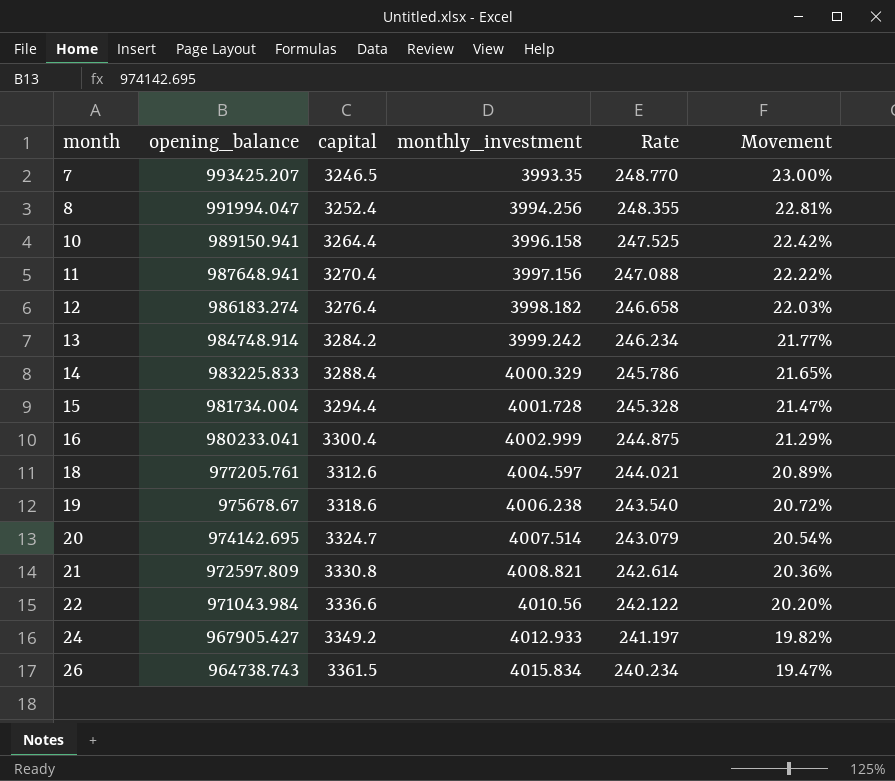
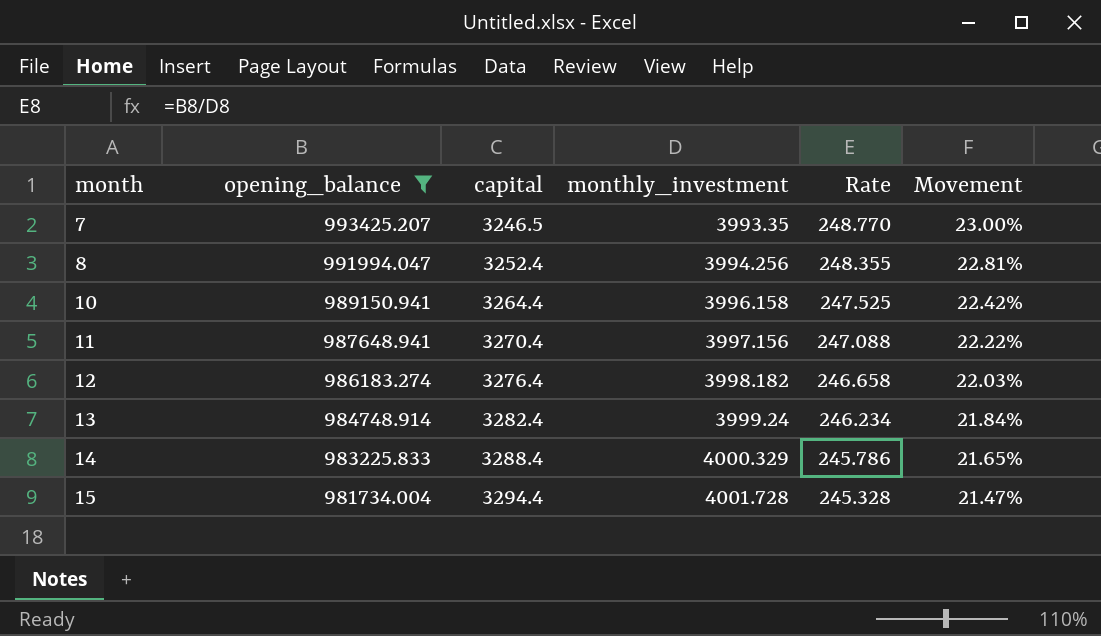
filter: none -> opening_balance >= 981734.004
13 | capital: 3284.2 -> 3282.4
13 | monthly_investment: 3999.242 -> 3999.24
13 | Movement: 21.77% -> 21.84%

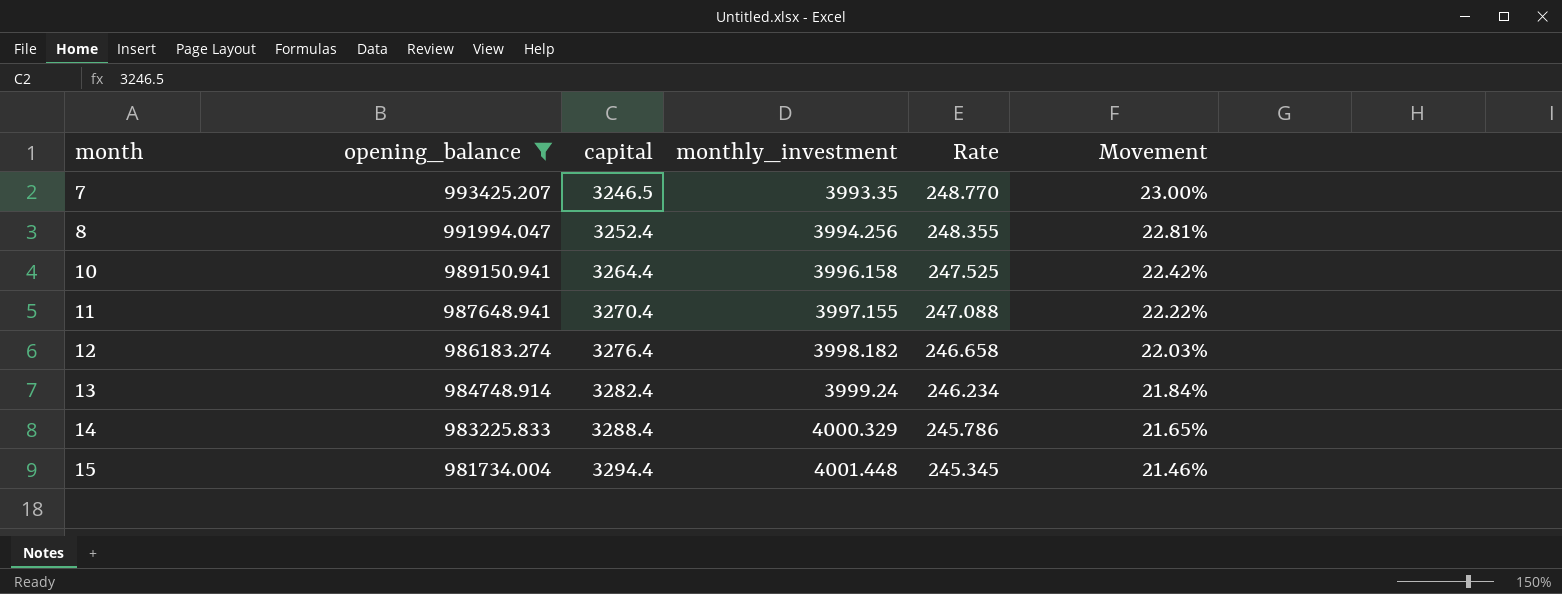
11 | monthly_investment: 3997.156 -> 3997.155
15 | monthly_investment: 4001.728 -> 4001.448
15 | Rate: 245.328 -> 245.345
15 | Movement: 21.47% -> 21.46%

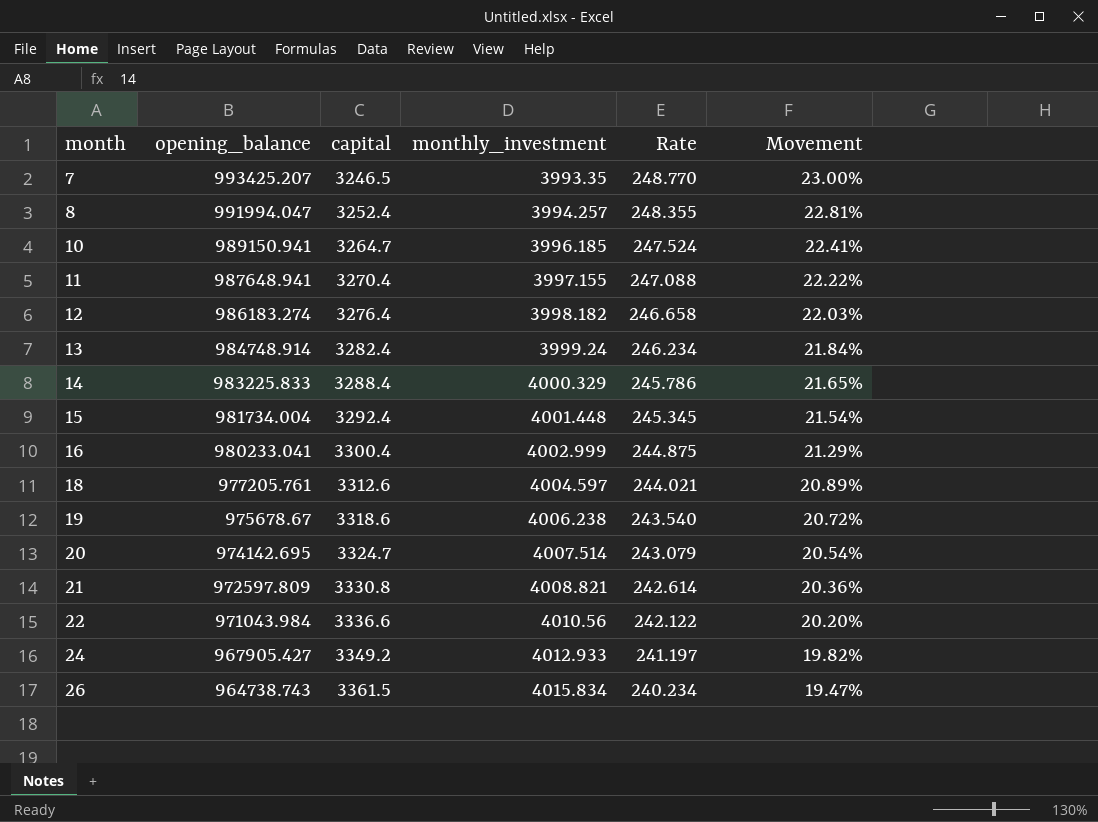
filter: opening_balance >= 981734.004 -> none
8 | monthly_investment: 3994.256 -> 3994.257
10 | capital: 3264.4 -> 3264.7
10 | monthly_investment: 3996.158 -> 3996.185
10 | Rate: 247.525 -> 247.524
10 | Movement: 22.42% -> 22.41%
15 | capital: 3294.4 -> 3292.4
15 | Movement: 21.46% -> 21.54%

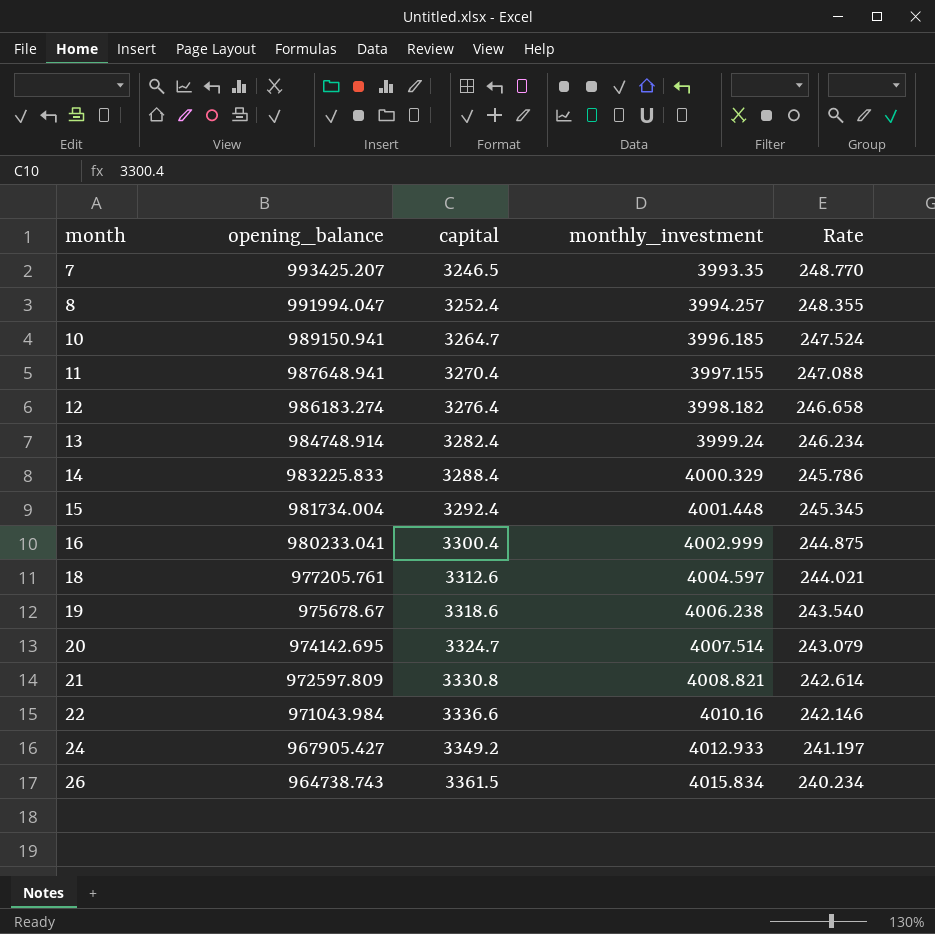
column Movement | formula: ([monthly_investment] - [capital]) / [capital] -> none
22 | monthly_investment: 4010.56 -> 4010.16
22 | Rate: 242.122 -> 242.146

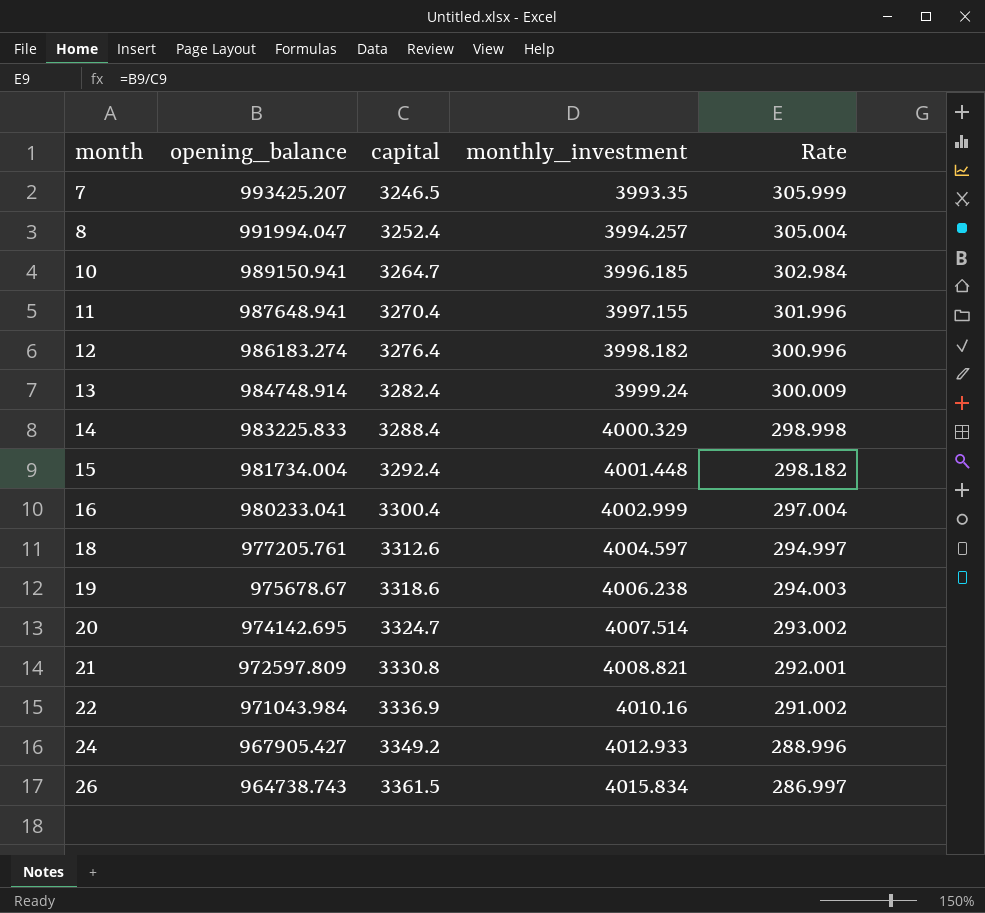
column Rate | formula: [opening_balance] / [monthly_investment] -> [opening_balance] / [capital]
22 | capital: 3336.6 -> 3336.9

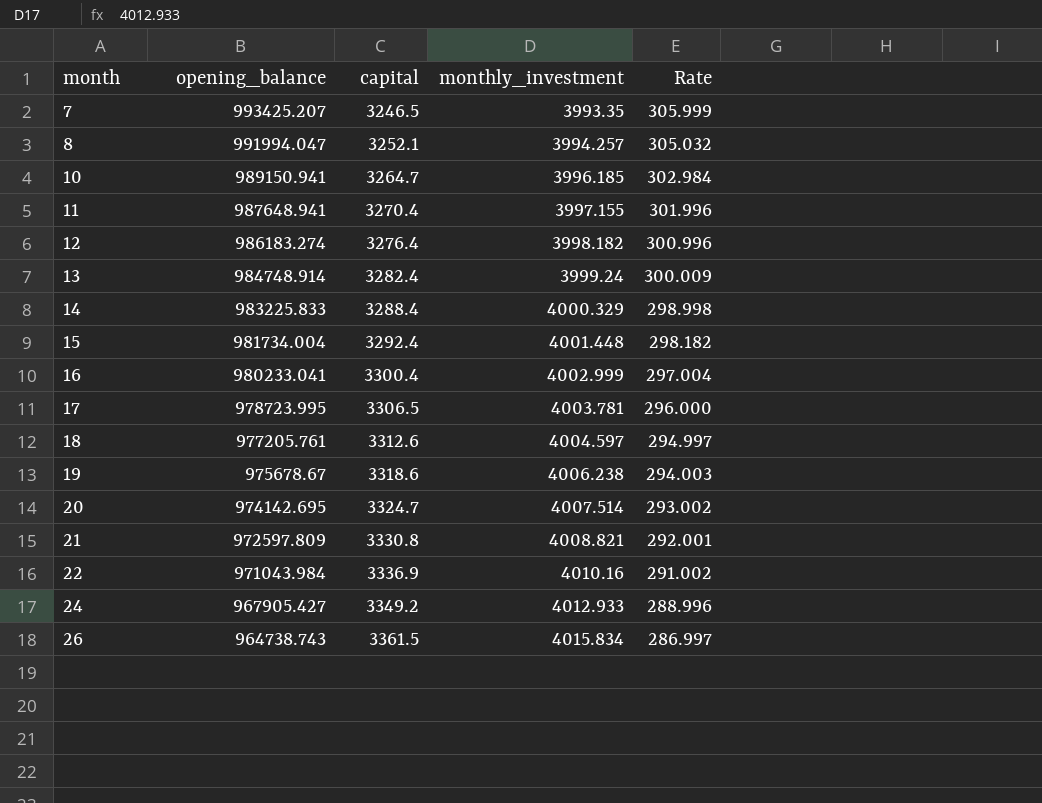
8 | capital: 3252.4 -> 3252.1
8 | Rate: 305.004 -> 305.032
row 17: none -> 978723.995 | 3306.5 | 4003.781 | 296.000

